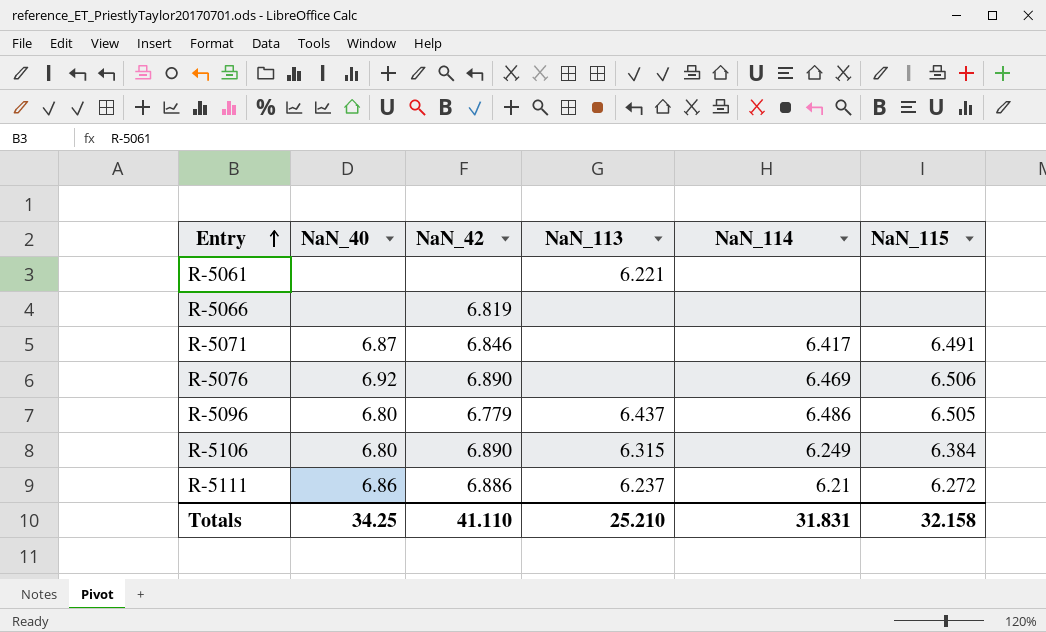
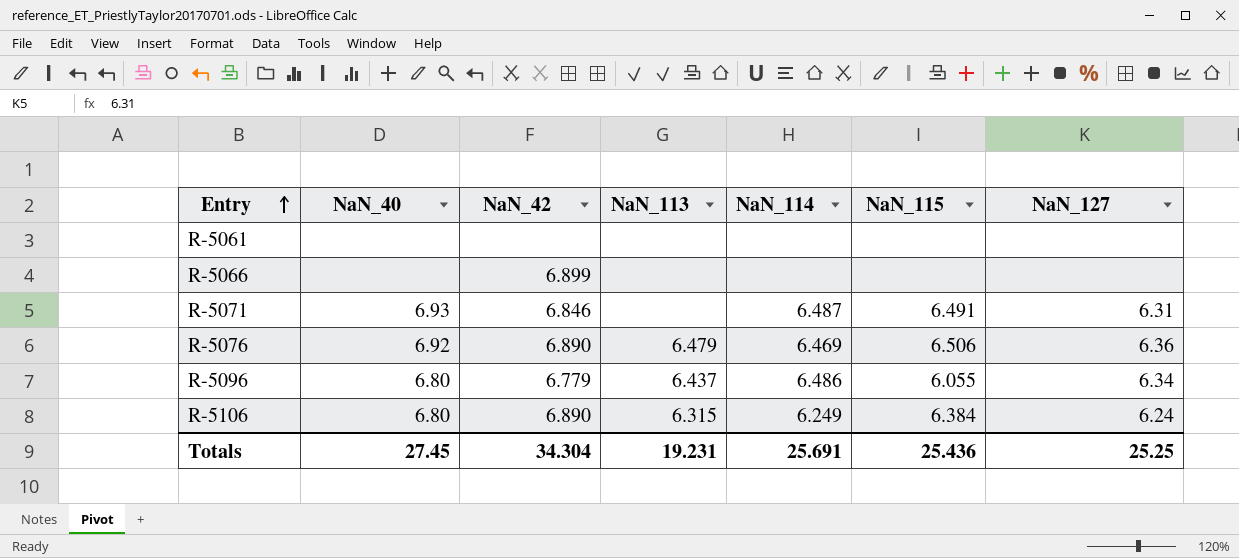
column NaN_127 | position: none -> 7
row R-5111: 6.86 | 6.886 | 6.237 | 6.21 | 6.272 -> none
R-5061 | NaN_113: 6.221 -> none
R-5066 | NaN_42: 6.819 -> 6.899
R-5071 | NaN_40: 6.87 -> 6.93
R-5071 | NaN_114: 6.417 -> 6.487
R-5076 | NaN_113: none -> 6.479
R-5096 | NaN_115: 6.505 -> 6.055
Totals | NaN_40: 34.25 -> 27.45
Totals | NaN_42: 41.110 -> 34.304
Totals | NaN_113: 25.210 -> 19.231
Totals | NaN_114: 31.831 -> 25.691
Totals | NaN_115: 32.158 -> 25.436

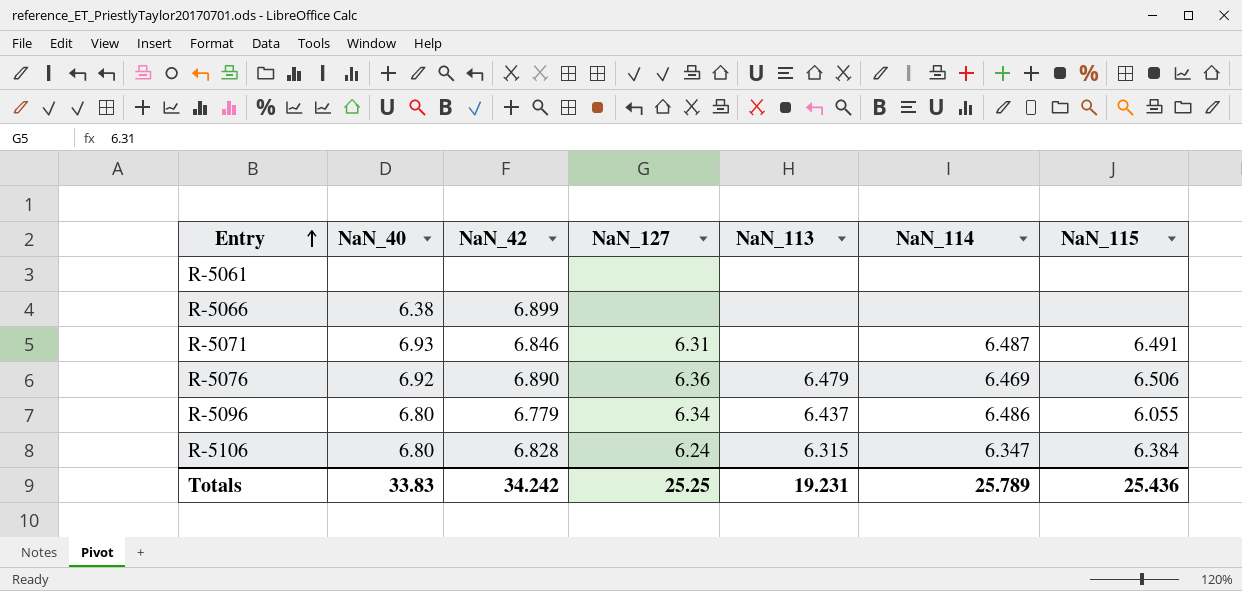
column NaN_127 | position: 7 -> 4
R-5066 | NaN_40: none -> 6.38
R-5106 | NaN_42: 6.890 -> 6.828
R-5106 | NaN_114: 6.249 -> 6.347
Totals | NaN_40: 27.45 -> 33.83
Totals | NaN_42: 34.304 -> 34.242
Totals | NaN_114: 25.691 -> 25.789

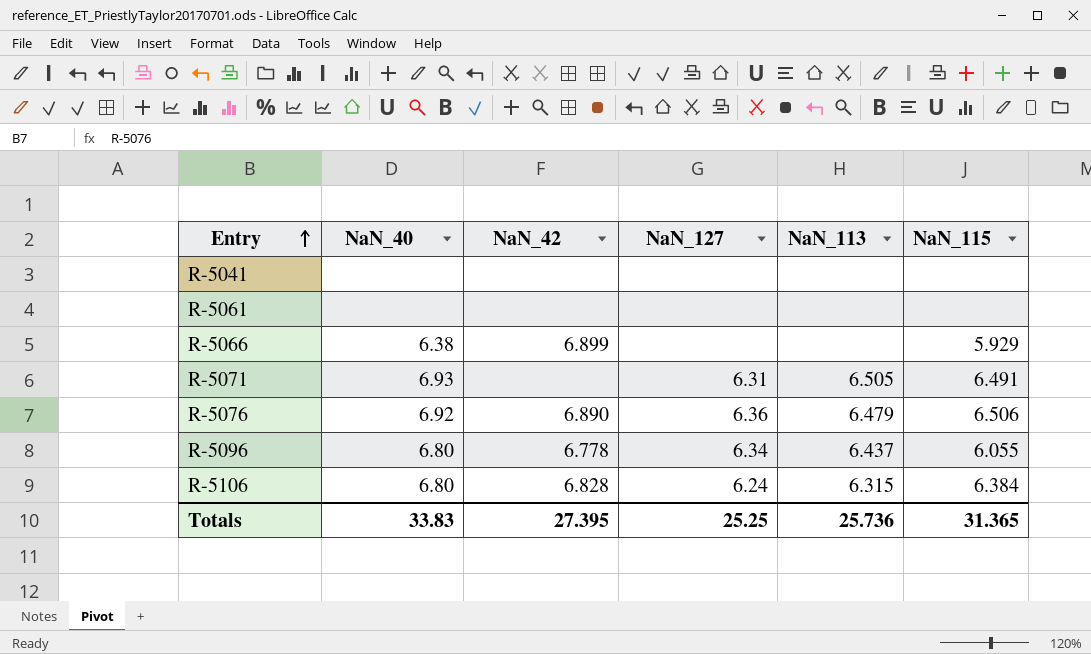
column NaN_114 | position: 6 -> none
row R-5041: none -> none | none | none | none | none
R-5066 | NaN_115: none -> 5.929
R-5071 | NaN_42: 6.846 -> none
R-5071 | NaN_113: none -> 6.505
R-5096 | NaN_42: 6.779 -> 6.778
Totals | NaN_42: 34.242 -> 27.395
Totals | NaN_113: 19.231 -> 25.736
Totals | NaN_115: 25.436 -> 31.365

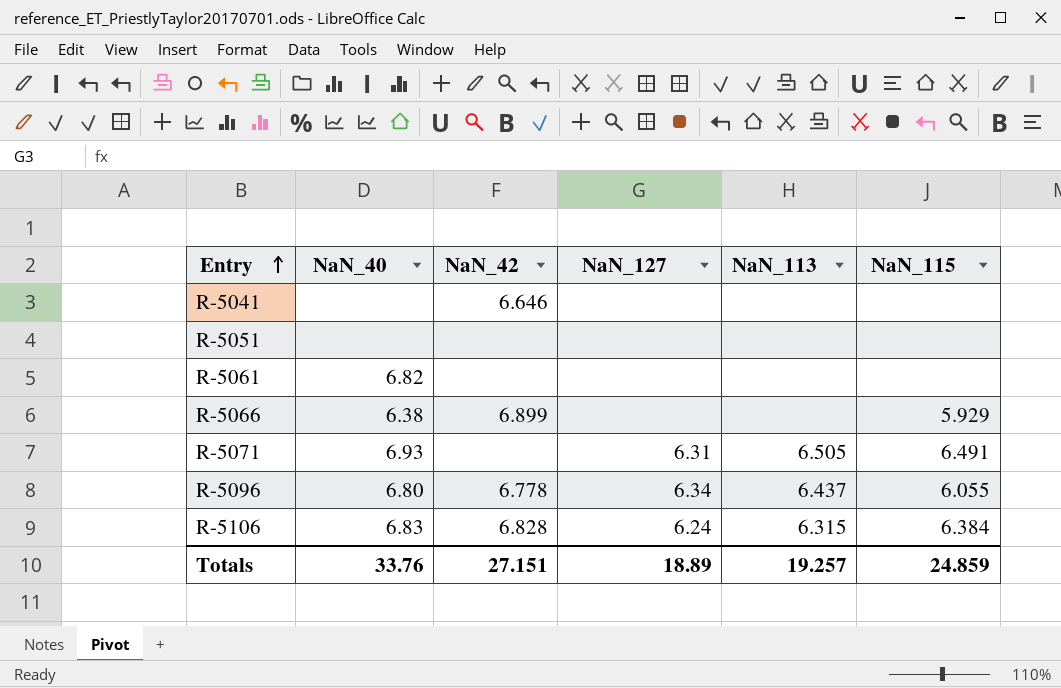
row R-5076: 6.92 | 6.890 | 6.36 | 6.479 | 6.506 -> none
R-5041 | NaN_42: none -> 6.646
row R-5051: none -> none | none | none | none | none
R-5061 | NaN_40: none -> 6.82
R-5106 | NaN_40: 6.80 -> 6.83
Totals | NaN_40: 33.83 -> 33.76
Totals | NaN_42: 27.395 -> 27.151
Totals | NaN_127: 25.25 -> 18.89
Totals | NaN_113: 25.736 -> 19.257
Totals | NaN_115: 31.365 -> 24.859

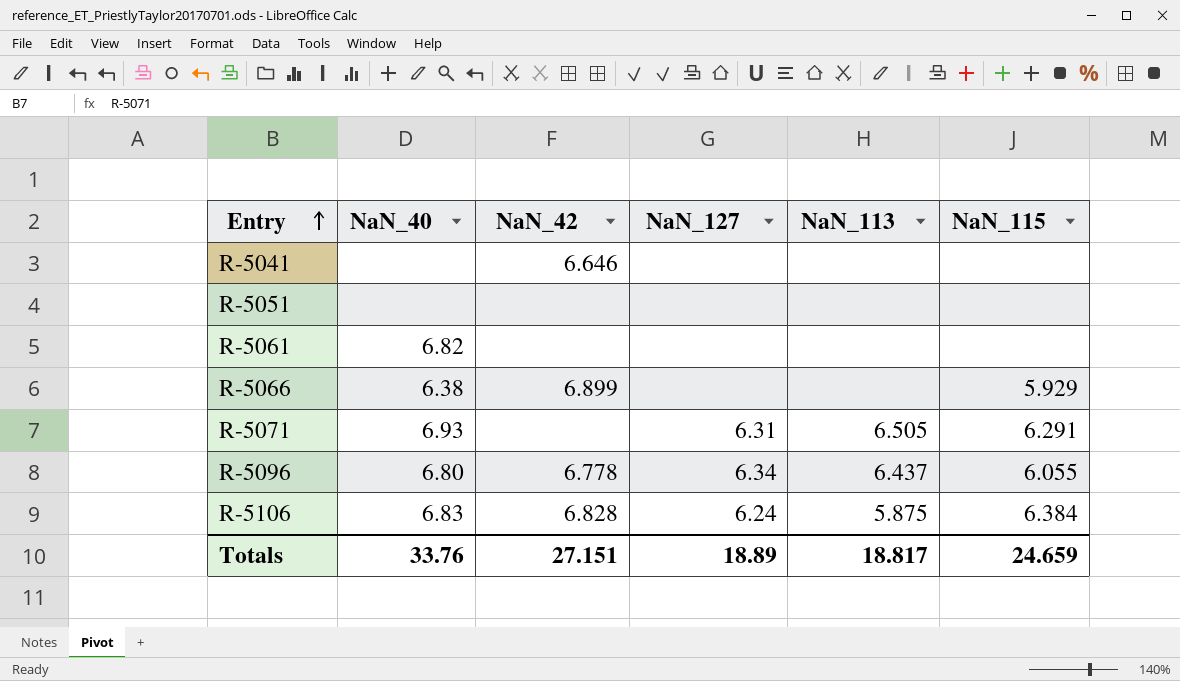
R-5071 | NaN_115: 6.491 -> 6.291
R-5106 | NaN_113: 6.315 -> 5.875
Totals | NaN_113: 19.257 -> 18.817
Totals | NaN_115: 24.859 -> 24.659

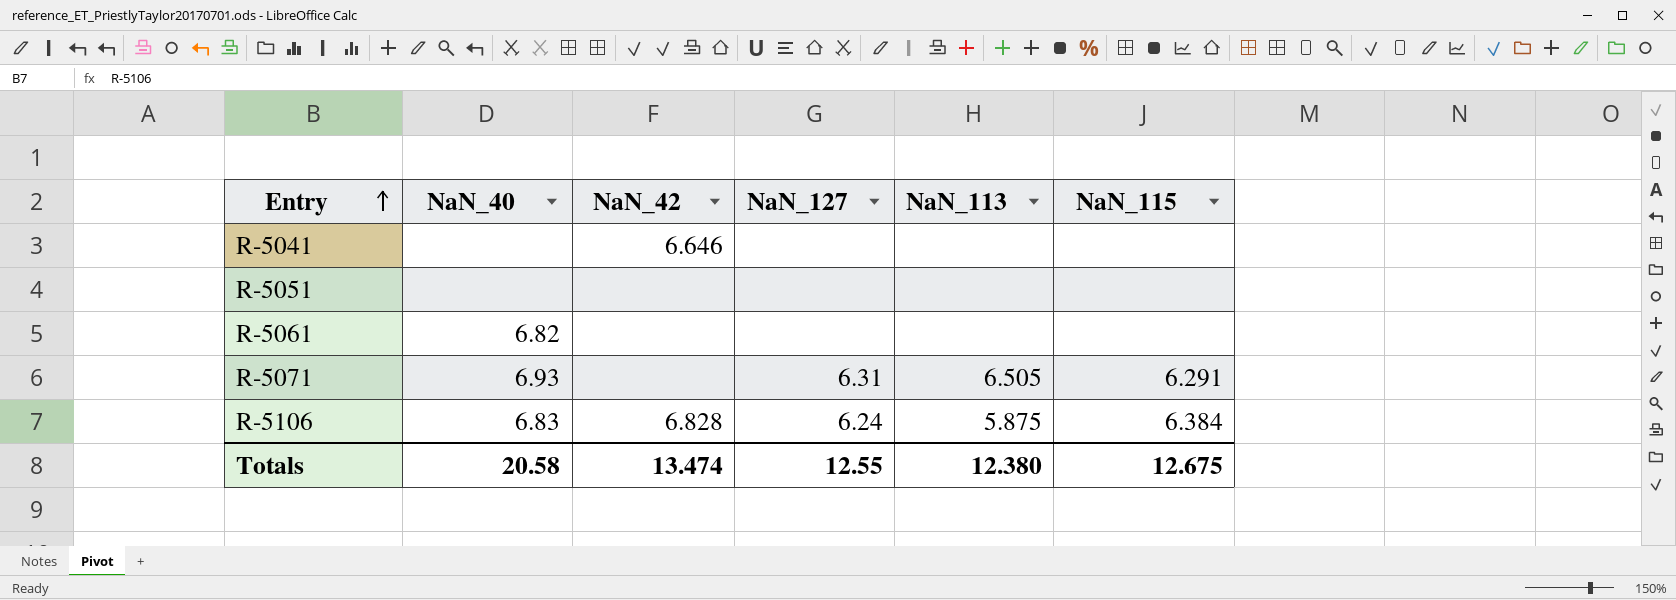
row R-5066: 6.38 | 6.899 | none | none | 5.929 -> none
row R-5096: 6.80 | 6.778 | 6.34 | 6.437 | 6.055 -> none
Totals | NaN_40: 33.76 -> 20.58
Totals | NaN_42: 27.151 -> 13.474
Totals | NaN_127: 18.89 -> 12.55
Totals | NaN_113: 18.817 -> 12.380
Totals | NaN_115: 24.659 -> 12.675

